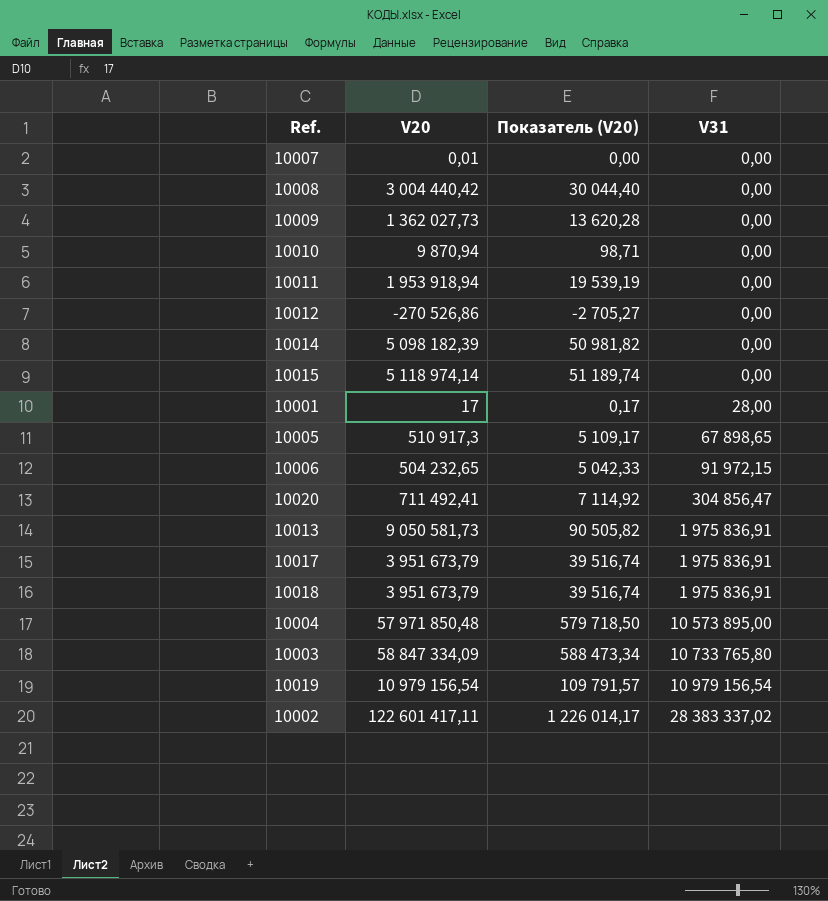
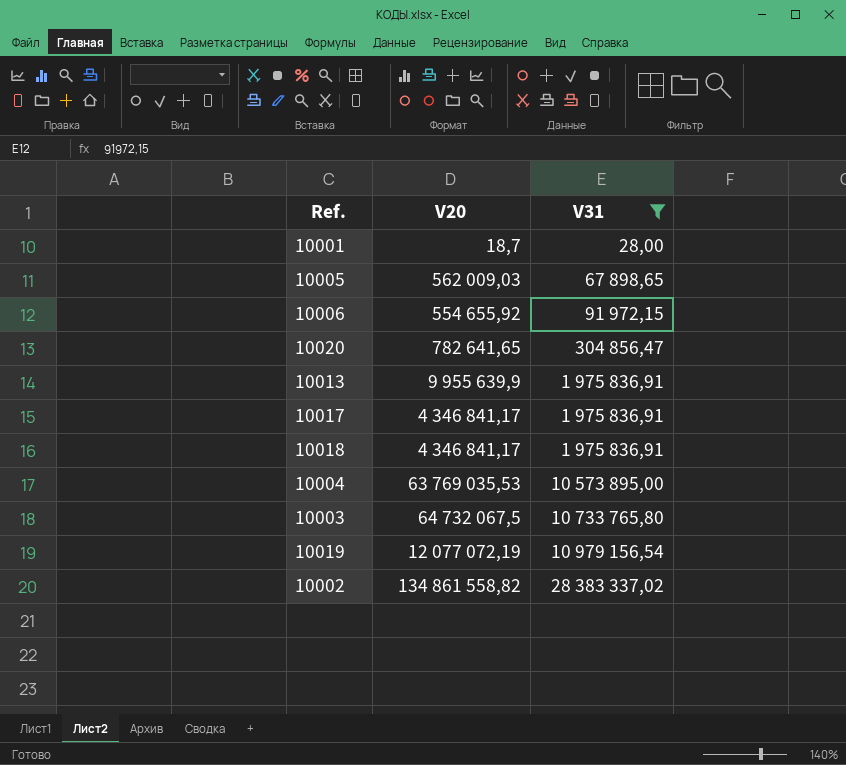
filter: none -> V31 != 0,00
column Показатель (V20) | formula: [V20] * 0,01 -> none
10001 | V20: 17 -> 18,7
10005 | V20: 510 917,3 -> 562 009,03
10006 | V20: 504 232,65 -> 554 655,92
10020 | V20: 711 492,41 -> 782 641,65
10013 | V20: 9 050 581,73 -> 9 955 639,9
10017 | V20: 3 951 673,79 -> 4 346 841,17
10018 | V20: 3 951 673,79 -> 4 346 841,17
10004 | V20: 57 971 850,48 -> 63 769 035,53
10003 | V20: 58 847 334,09 -> 64 732 067,5
10019 | V20: 10 979 156,54 -> 12 077 072,19
10002 | V20: 122 601 417,11 -> 134 861 558,82

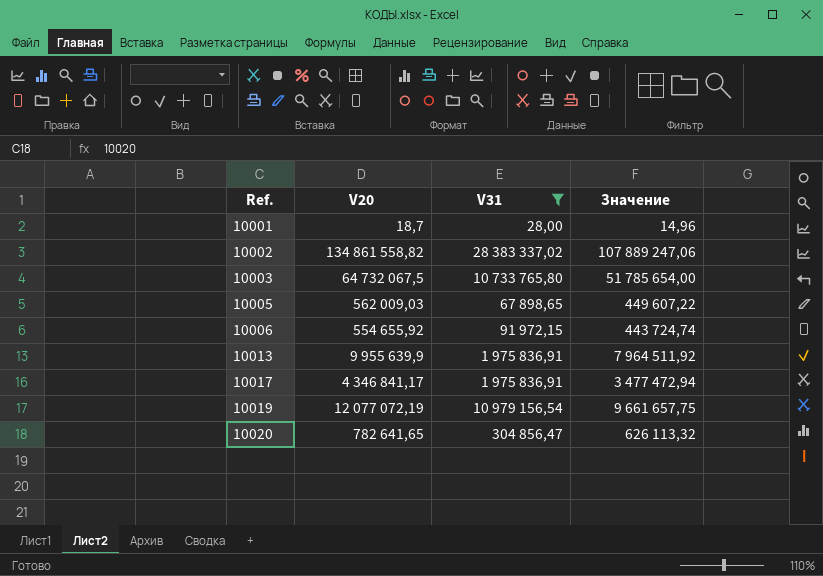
row order: V31 ascending -> Ref. ascending
column Значение | formula: none -> [V20] * 0,8
row 10018: 4 346 841,17 | 1 975 836,91 -> none
row 10004: 63 769 035,53 | 10 573 895,00 -> none

